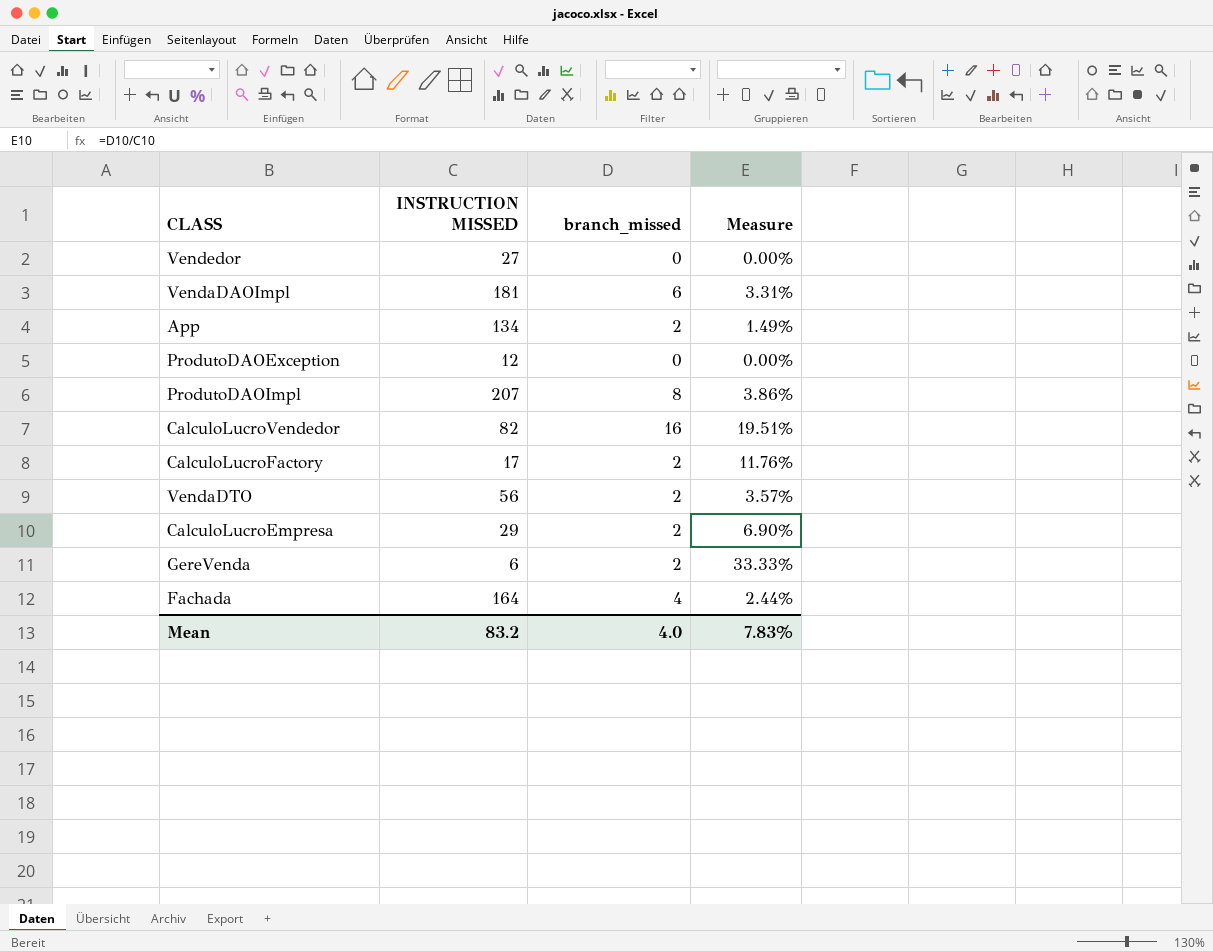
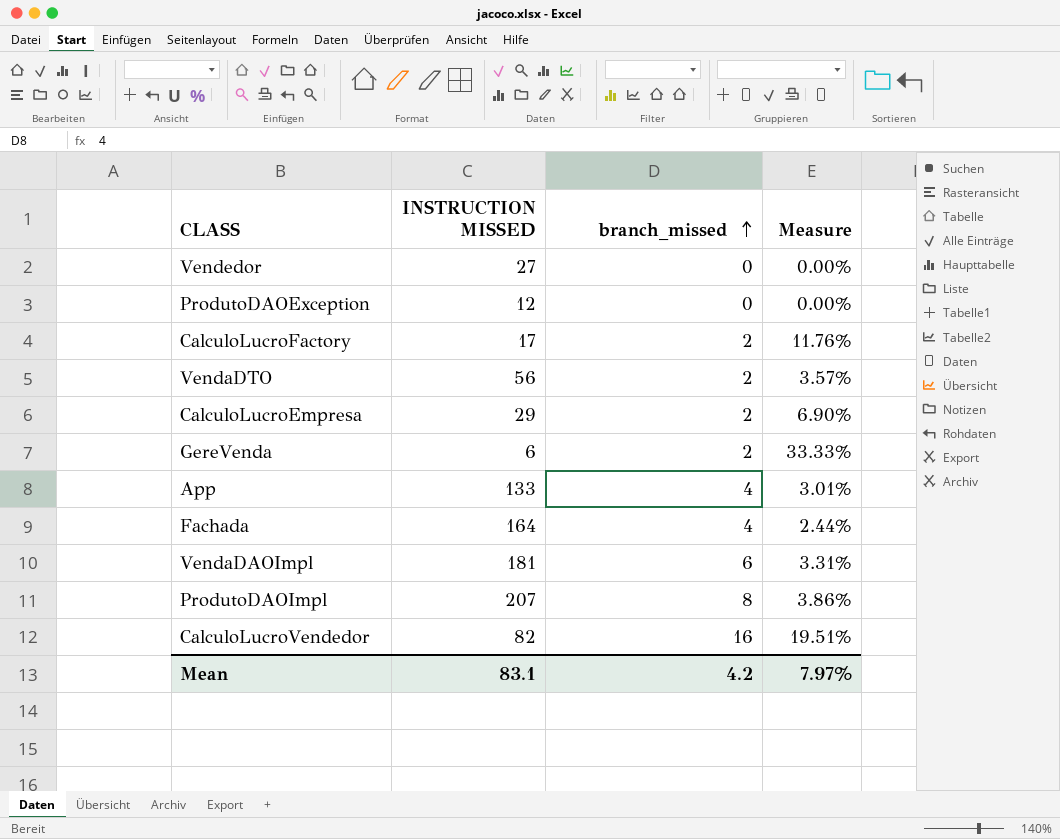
row order: none -> branch_missed ascending
App | INSTRUCTION MISSED: 134 -> 133
App | branch_missed: 2 -> 4
App | Measure: 1.49% -> 3.01%
Mean | INSTRUCTION MISSED: 83.2 -> 83.1
Mean | branch_missed: 4.0 -> 4.2
Mean | Measure: 7.83% -> 7.97%

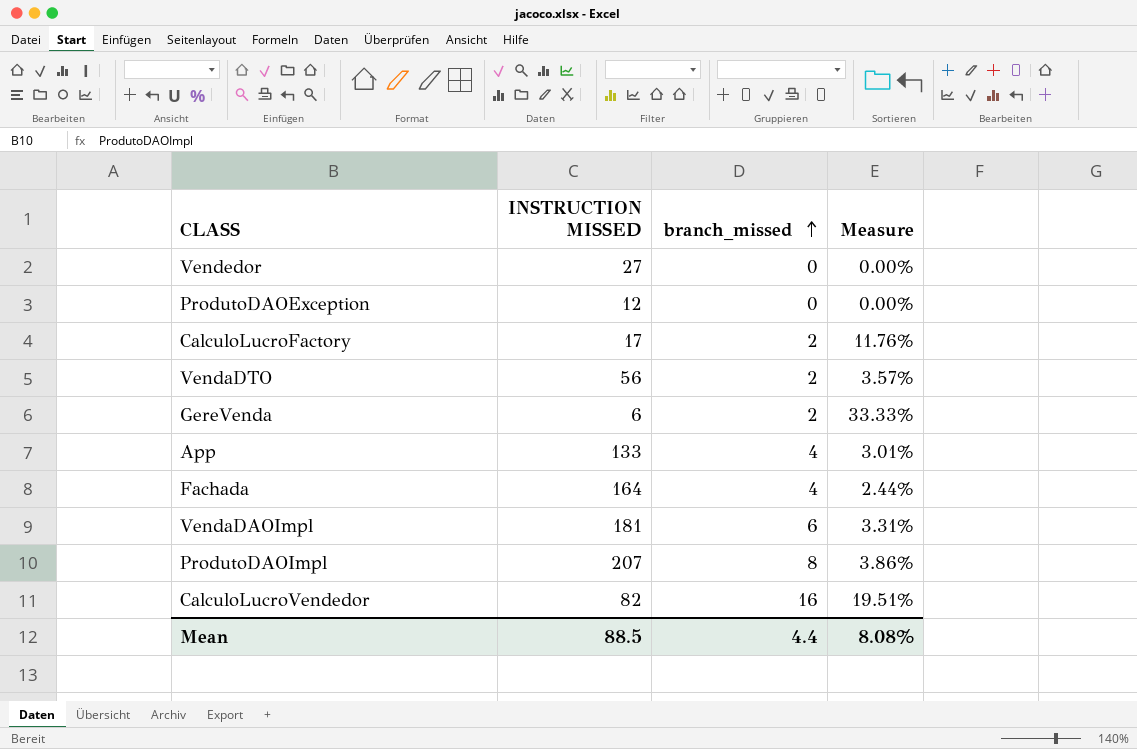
row CalculoLucroEmpresa: 29 | 2 | 6.90% -> none
Mean | INSTRUCTION MISSED: 83.1 -> 88.5
Mean | branch_missed: 4.2 -> 4.4
Mean | Measure: 7.97% -> 8.08%

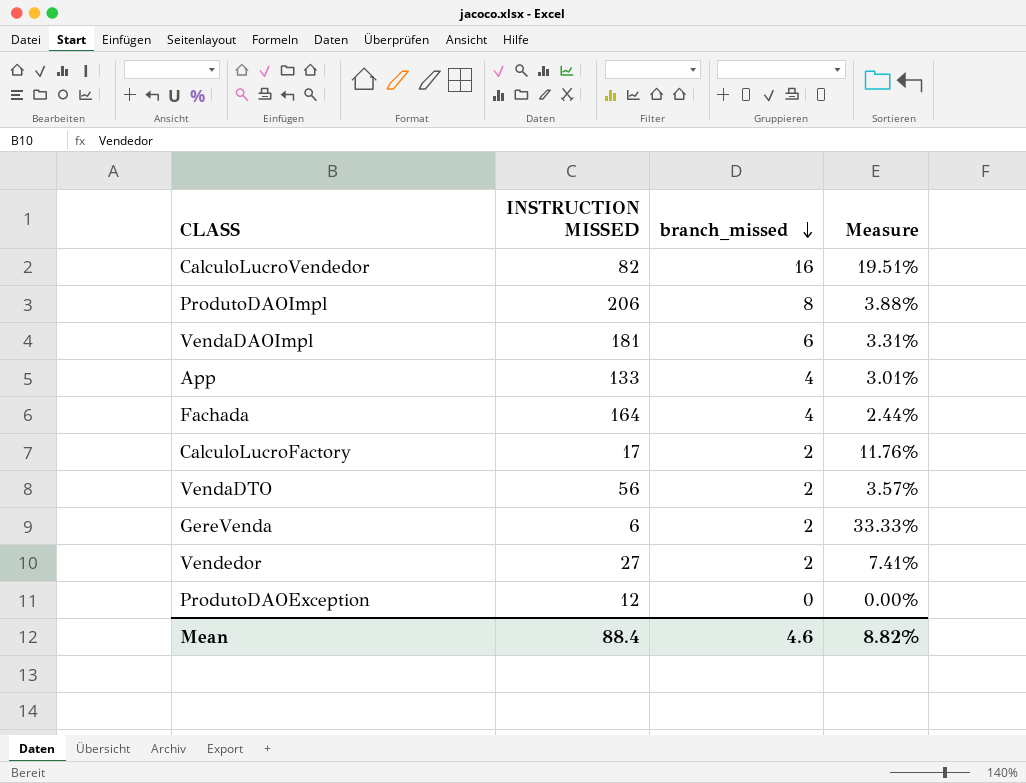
row order: branch_missed ascending -> branch_missed descending
ProdutoDAOImpl | INSTRUCTION MISSED: 207 -> 206
ProdutoDAOImpl | Measure: 3.86% -> 3.88%
Vendedor | branch_missed: 0 -> 2
Vendedor | Measure: 0.00% -> 7.41%
Mean | INSTRUCTION MISSED: 88.5 -> 88.4
Mean | branch_missed: 4.4 -> 4.6
Mean | Measure: 8.08% -> 8.82%

